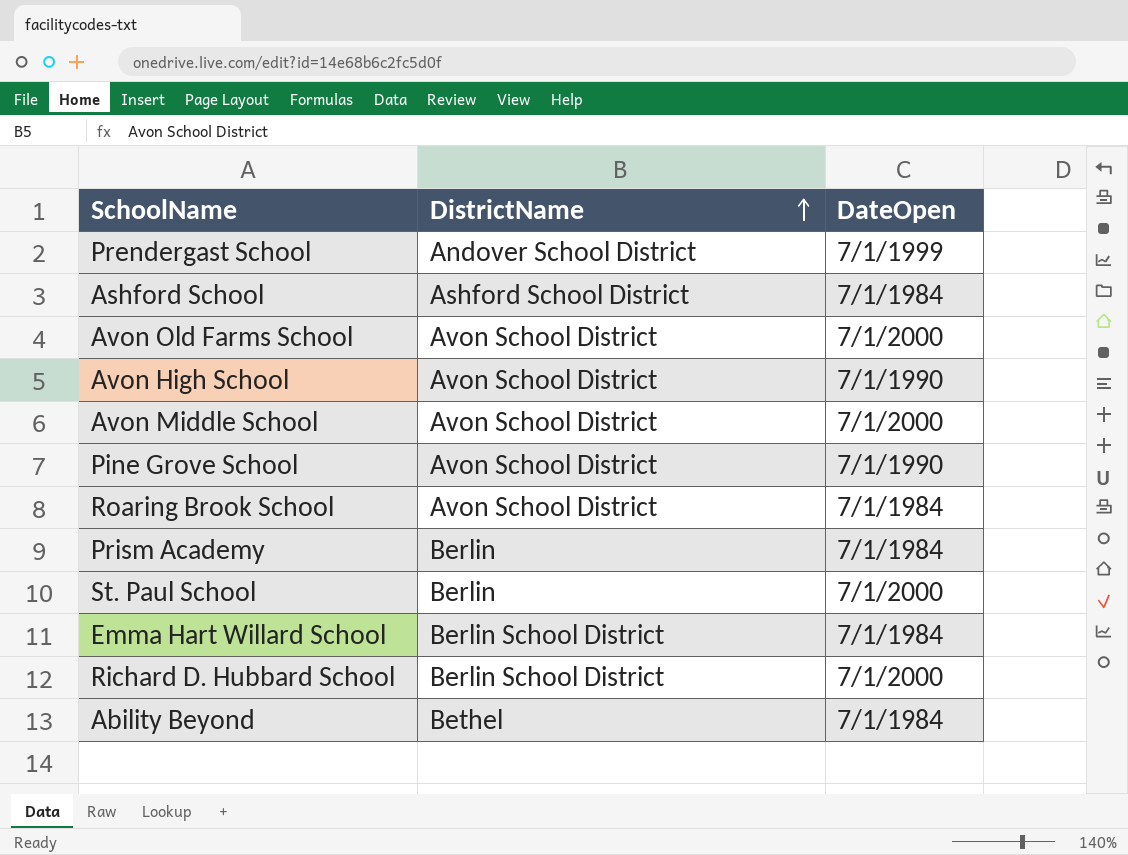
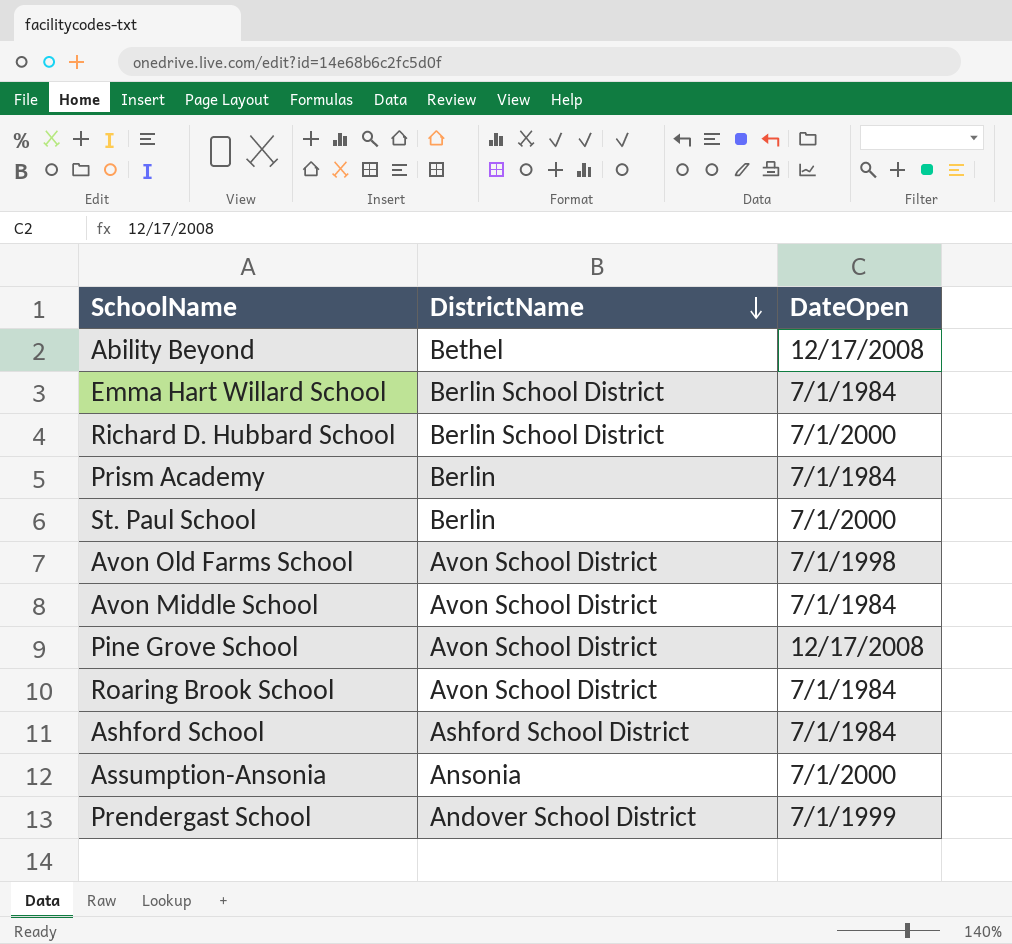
row order: DistrictName ascending -> DistrictName descending
row Avon High School: Avon School District | 7/1/1990 -> none
Ability Beyond | DateOpen: 7/1/1984 -> 12/17/2008
Avon Old Farms School | DateOpen: 7/1/2000 -> 7/1/1998
Avon Middle School | DateOpen: 7/1/2000 -> 7/1/1984
Pine Grove School | DateOpen: 7/1/1990 -> 12/17/2008
row Assumption-Ansonia: none -> Ansonia | 7/1/2000

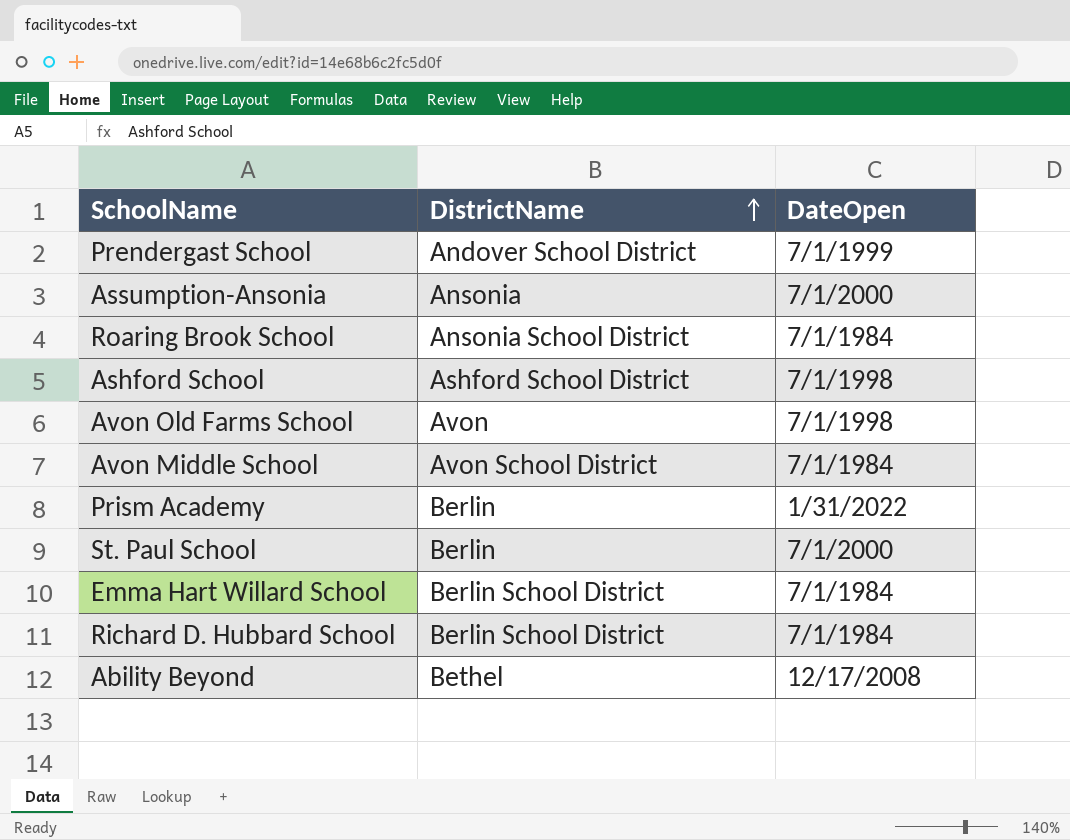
row order: DistrictName descending -> DistrictName ascending
row Pine Grove School: Avon School District | 12/17/2008 -> none
Roaring Brook School | DistrictName: Avon School District -> Ansonia School District
Ashford School | DateOpen: 7/1/1984 -> 7/1/1998
Avon Old Farms School | DistrictName: Avon School District -> Avon
Prism Academy | DateOpen: 7/1/1984 -> 1/31/2022
Richard D. Hubbard School | DateOpen: 7/1/2000 -> 7/1/1984

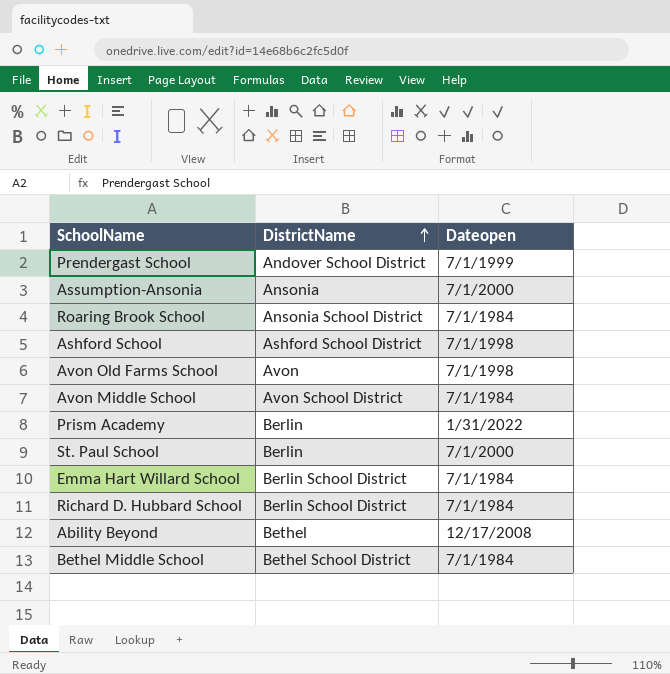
column name: DateOpen -> Dateopen
row Bethel Middle School: none -> Bethel School District | 7/1/1984

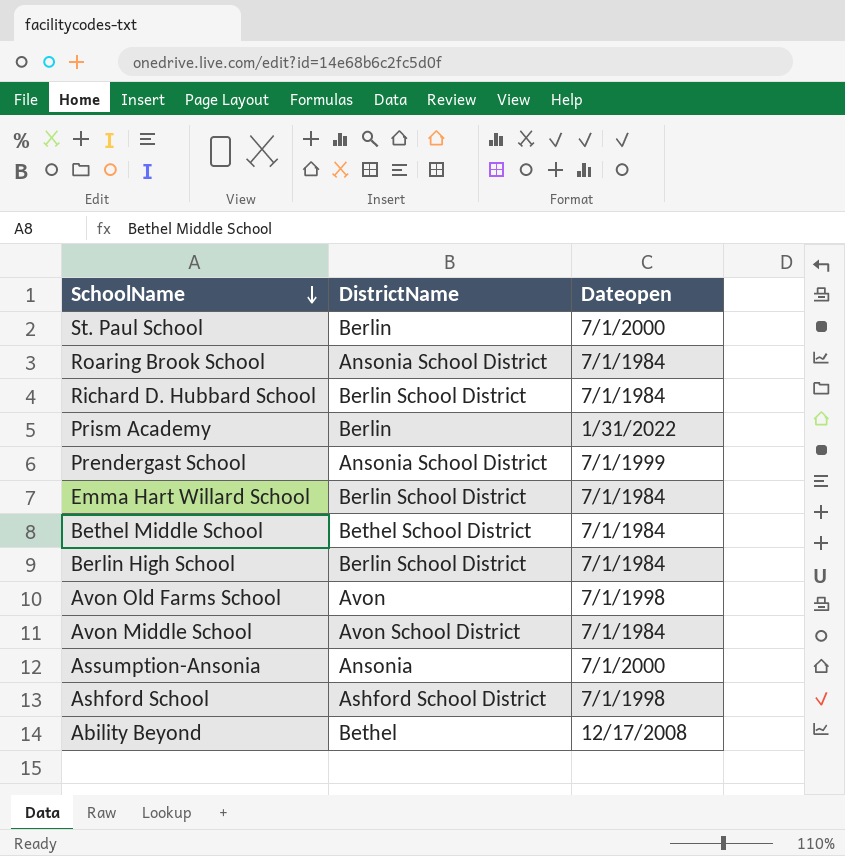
row order: DistrictName ascending -> SchoolName descending
Prendergast School | DistrictName: Andover School District -> Ansonia School District
row Berlin High School: none -> Berlin School District | 7/1/1984

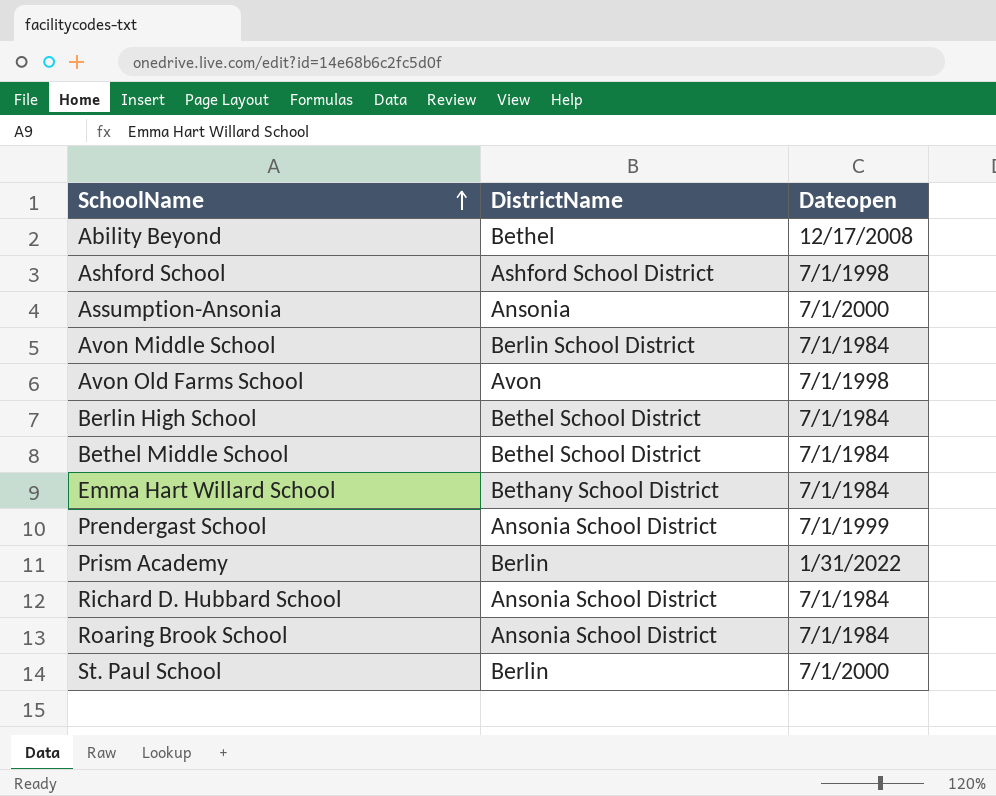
row order: SchoolName descending -> SchoolName ascending
Avon Middle School | DistrictName: Avon School District -> Berlin School District
Berlin High School | DistrictName: Berlin School District -> Bethel School District
Emma Hart Willard School | DistrictName: Berlin School District -> Bethany School District
Richard D. Hubbard School | DistrictName: Berlin School District -> Ansonia School District

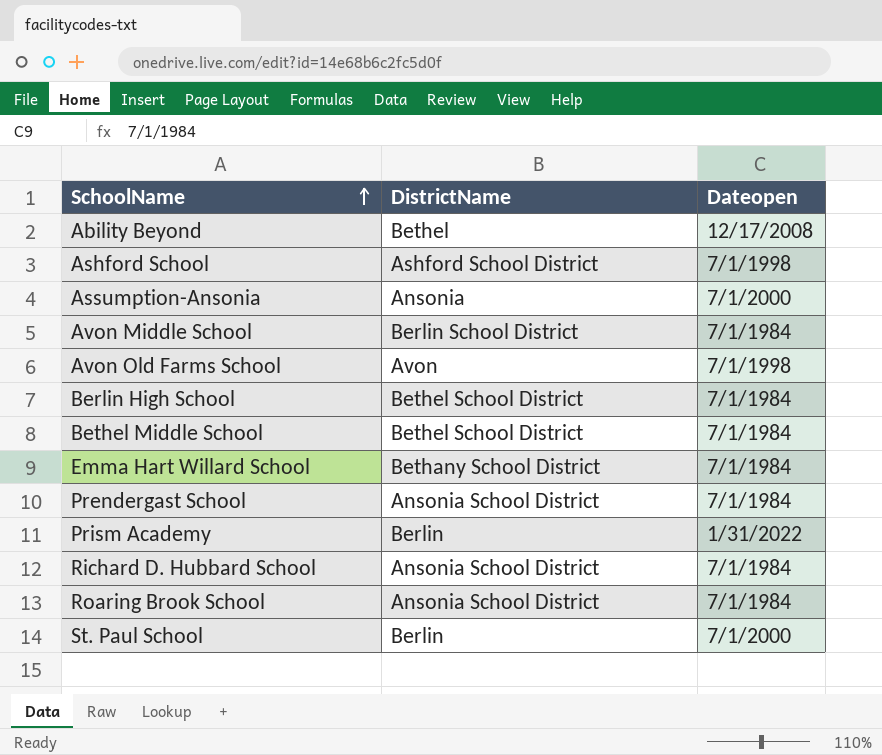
Prendergast School | Dateopen: 7/1/1999 -> 7/1/1984

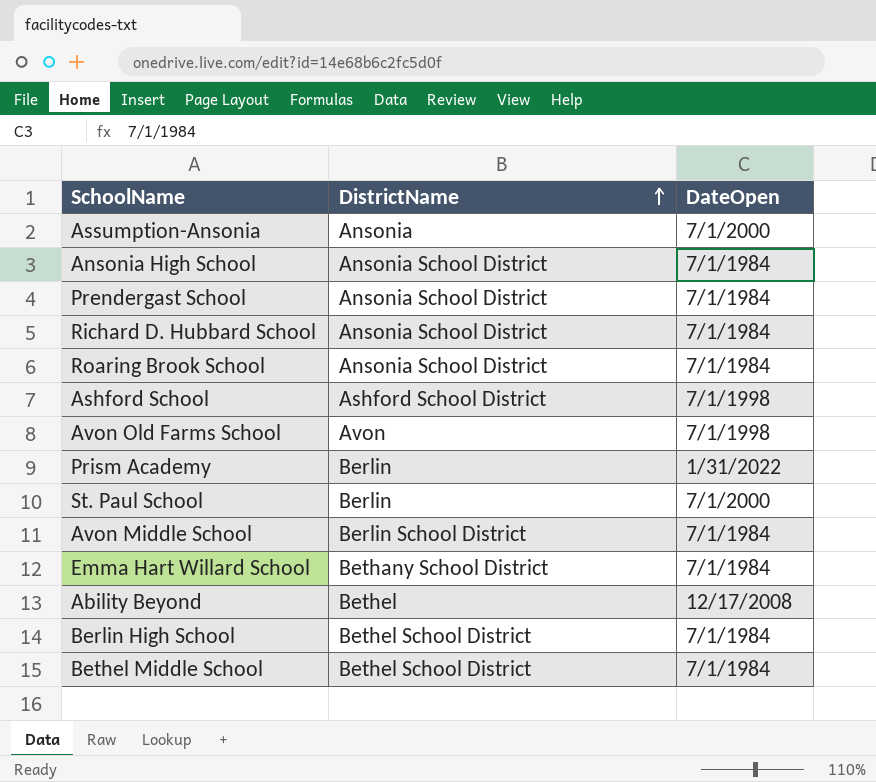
row order: SchoolName ascending -> DistrictName ascending
column name: Dateopen -> DateOpen
row Ansonia High School: none -> Ansonia School District | 7/1/1984

